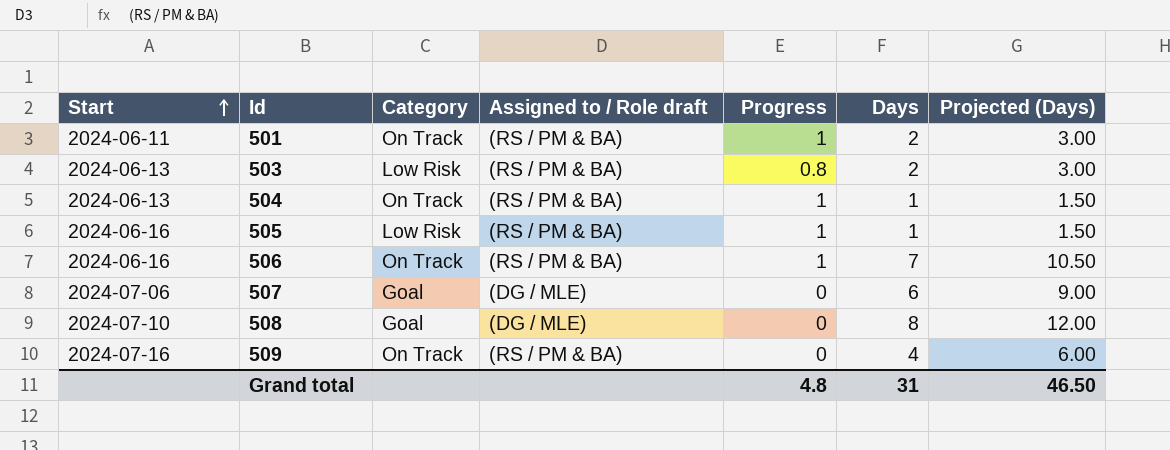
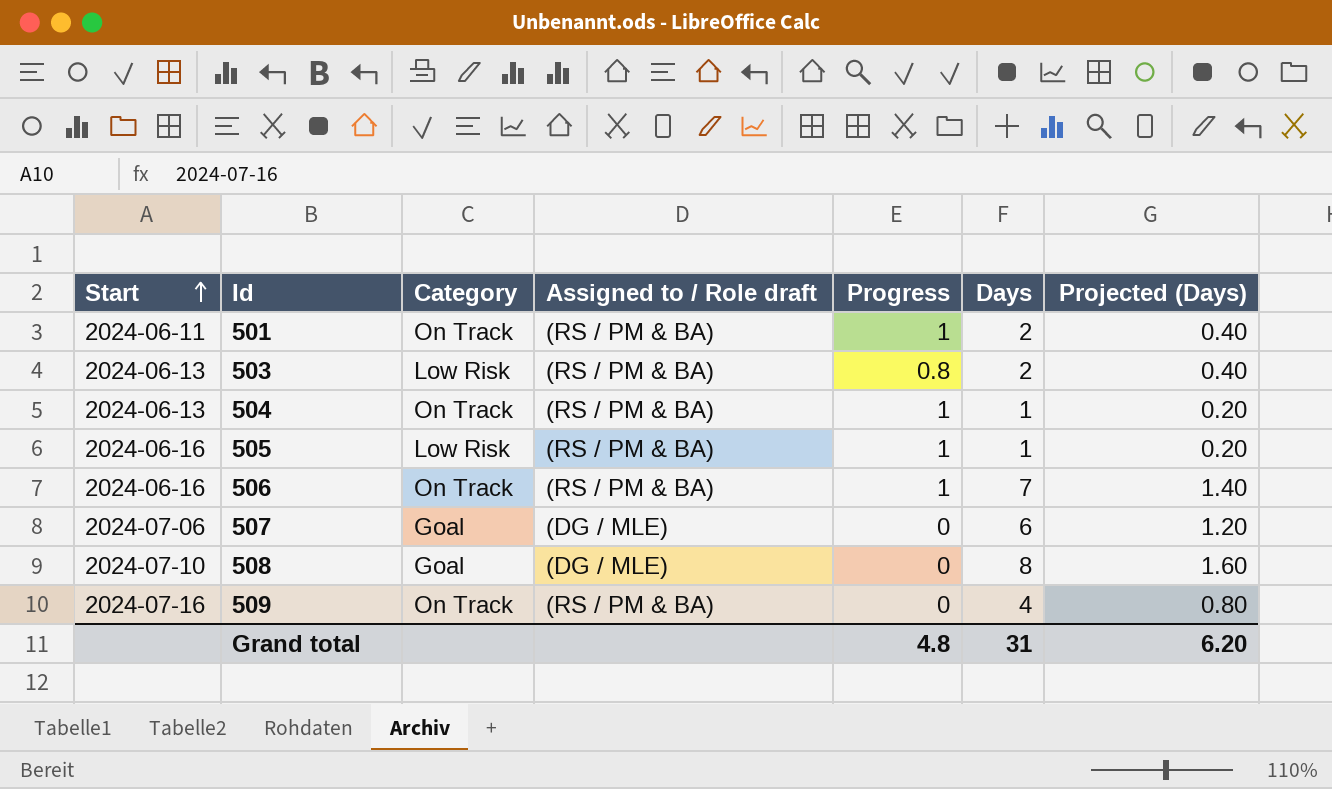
column Projected (Days) | formula: [Days] * 1.5 -> [Days] * 0.2
Grand total | Projected (Days): 46.50 -> 6.20

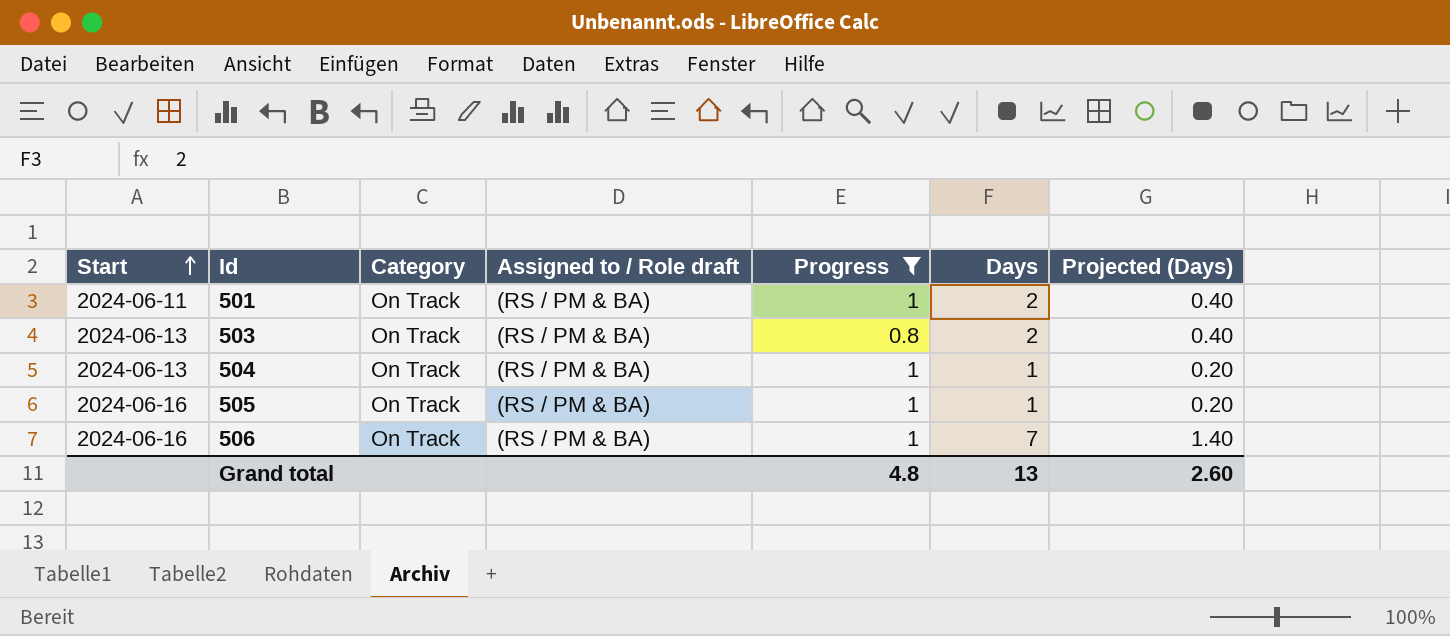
filter: none -> Progress != 0
503 | Category: Low Risk -> On Track
505 | Category: Low Risk -> On Track
Grand total | Days: 31 -> 13
Grand total | Projected (Days): 6.20 -> 2.60

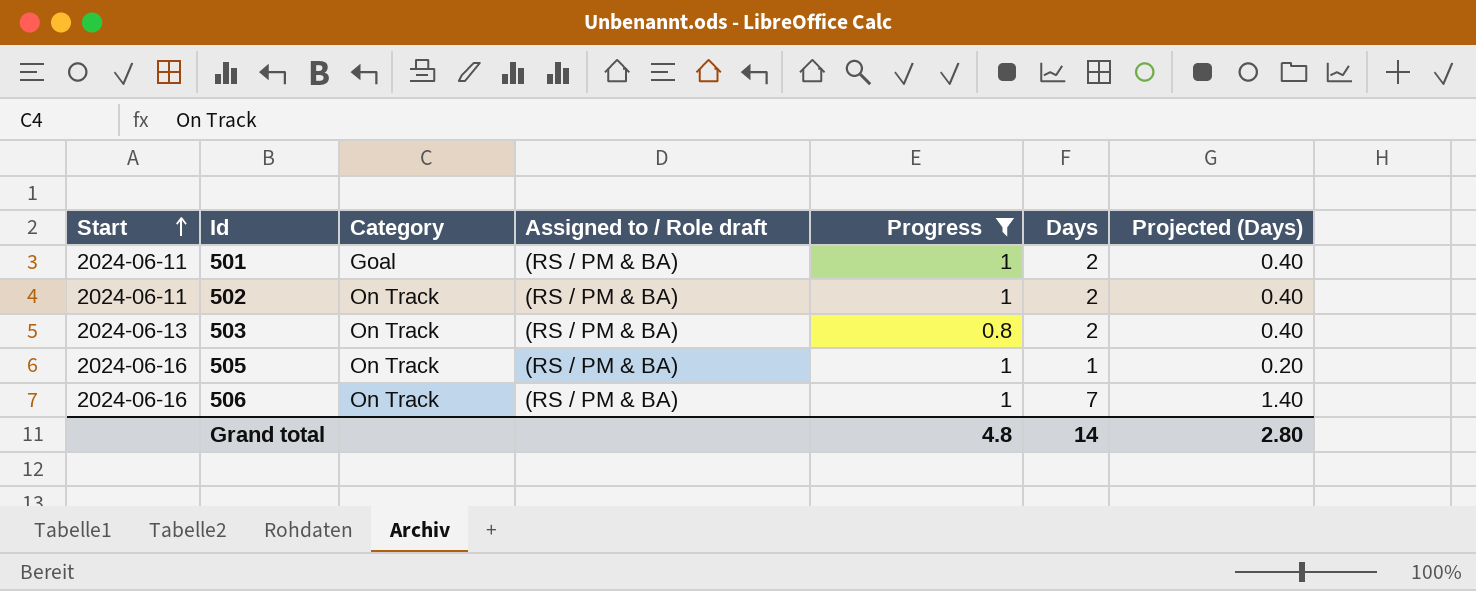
row 504: 2024-06-13 | On Track | (RS / PM & BA) | 1 | 1 | 0.20 -> none
501 | Category: On Track -> Goal
row 502: none -> 2024-06-11 | On Track | (RS / PM & BA) | 1 | 2 | 0.40
Grand total | Days: 13 -> 14
Grand total | Projected (Days): 2.60 -> 2.80

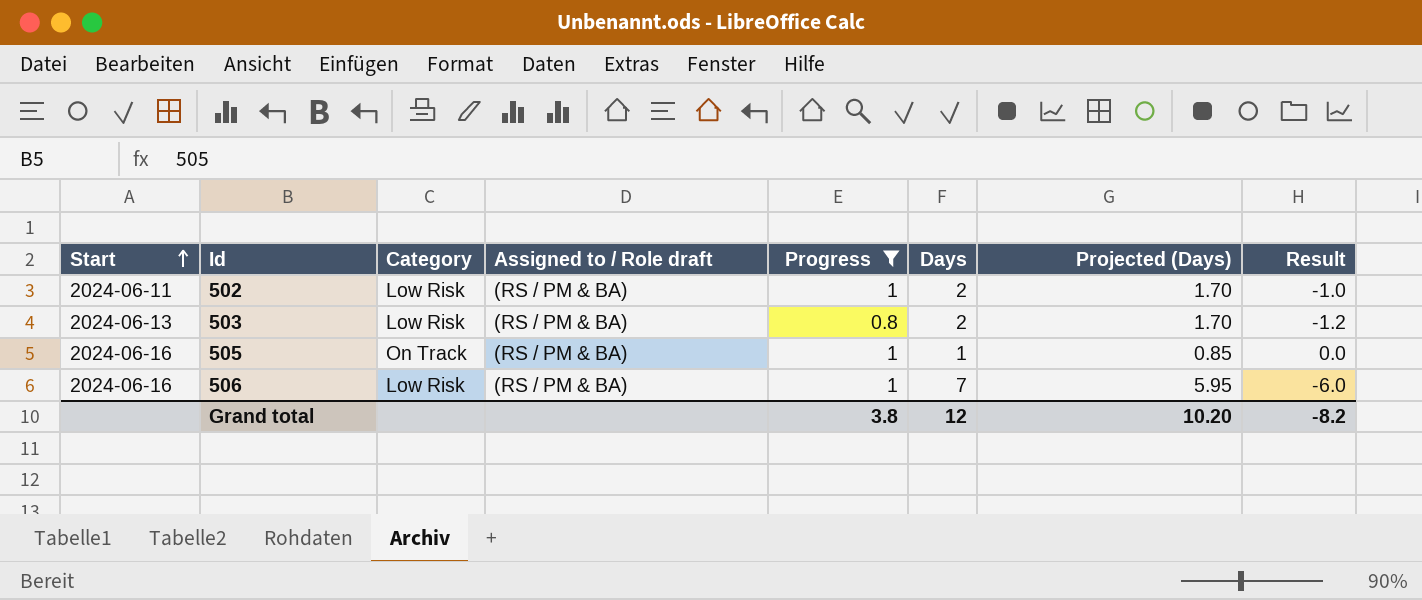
column Projected (Days) | formula: [Days] * 0.2 -> [Days] * 0.85
column Result | formula: none -> [Progress] - [Days]
row 501: 2024-06-11 | Goal | (RS / PM & BA) | 1 | 2 | 0.40 -> none
502 | Category: On Track -> Low Risk
503 | Category: On Track -> Low Risk
506 | Category: On Track -> Low Risk
Grand total | Progress: 4.8 -> 3.8
Grand total | Days: 14 -> 12
Grand total | Projected (Days): 2.80 -> 10.20

